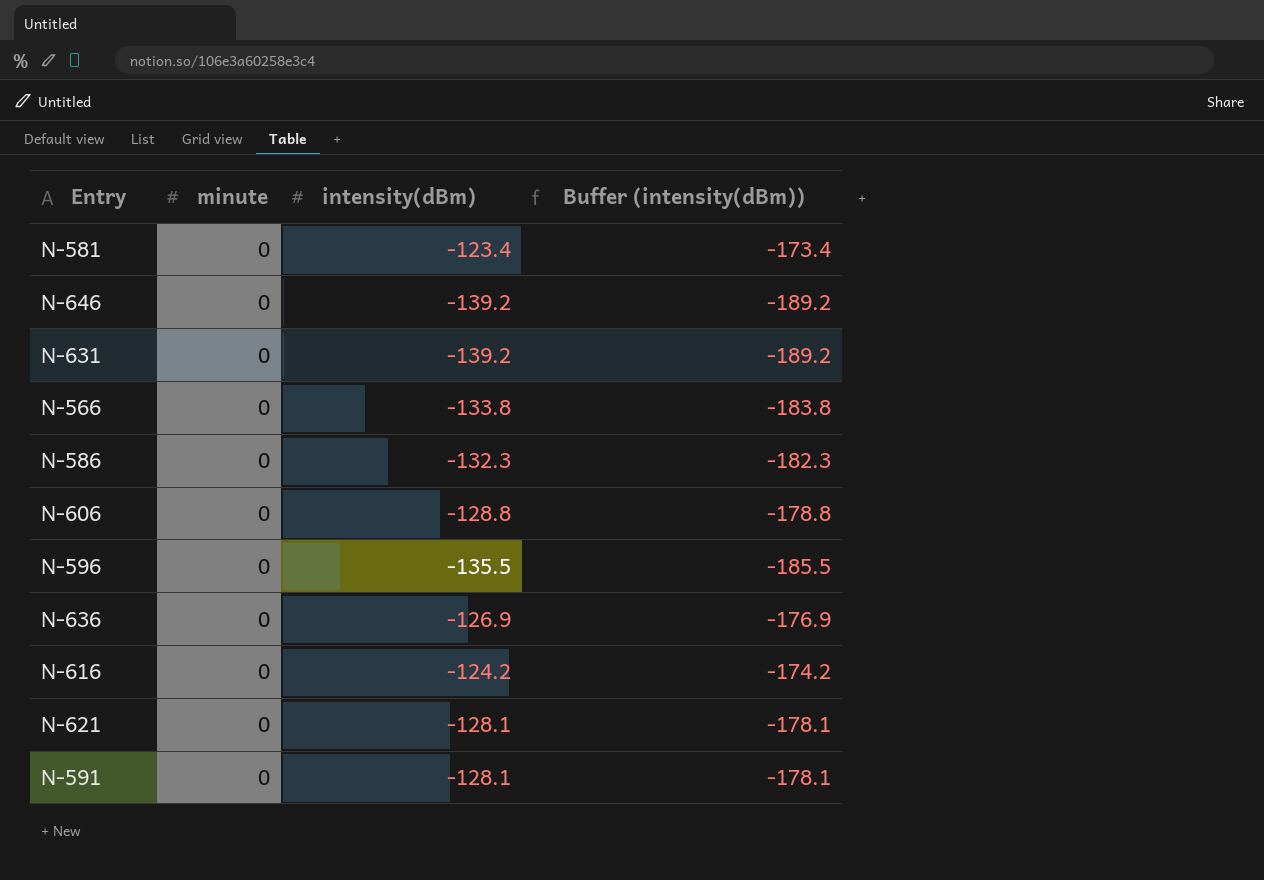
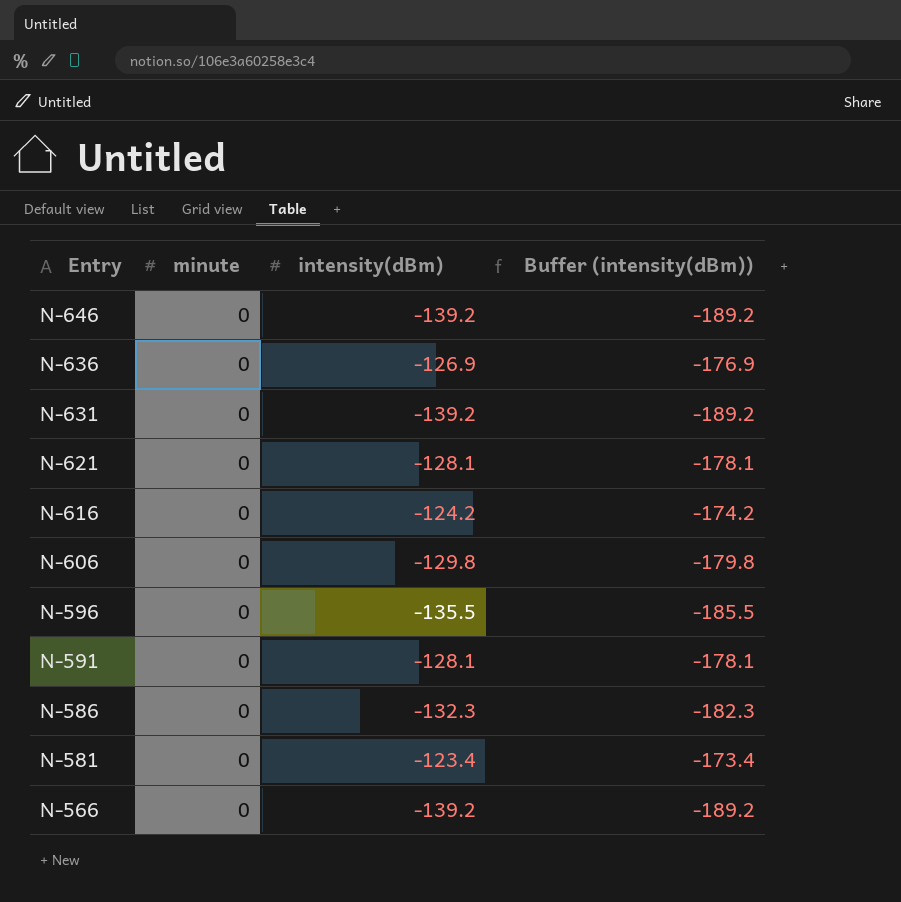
row order: none -> Entry descending
N-606 | intensity(dBm): -128.8 -> -129.8
N-606 | Buffer (intensity(dBm)): -178.8 -> -179.8
N-566 | intensity(dBm): -133.8 -> -139.2
N-566 | Buffer (intensity(dBm)): -183.8 -> -189.2

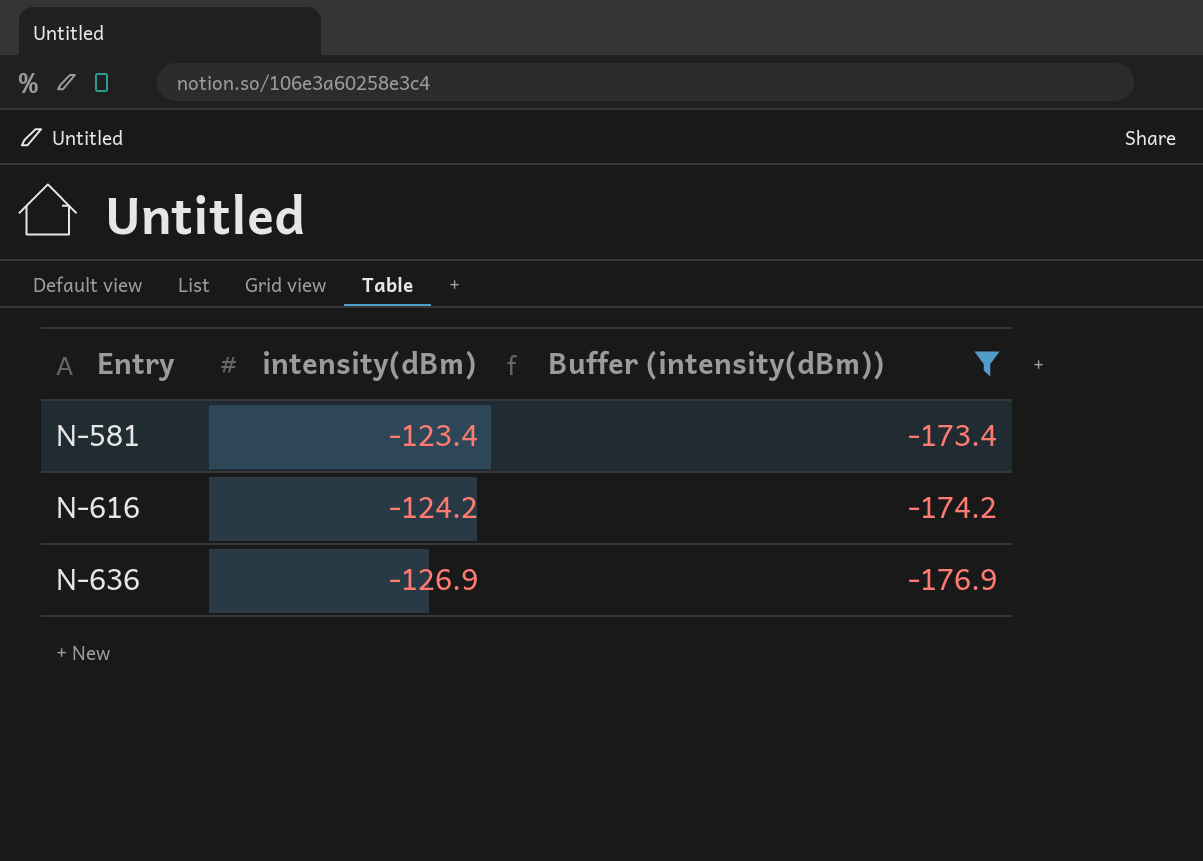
filter: none -> Buffer (intensity(dBm)) >= -176.9
row order: Entry descending -> Entry ascending
column minute | position: 2 -> none

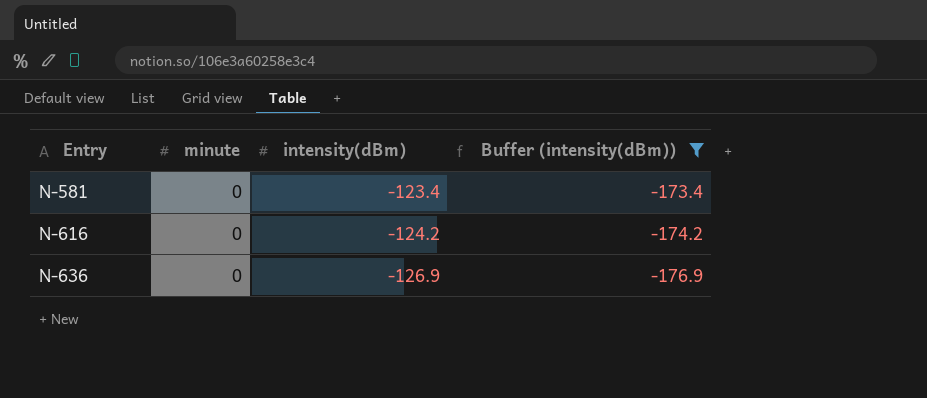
column minute | position: none -> 2

